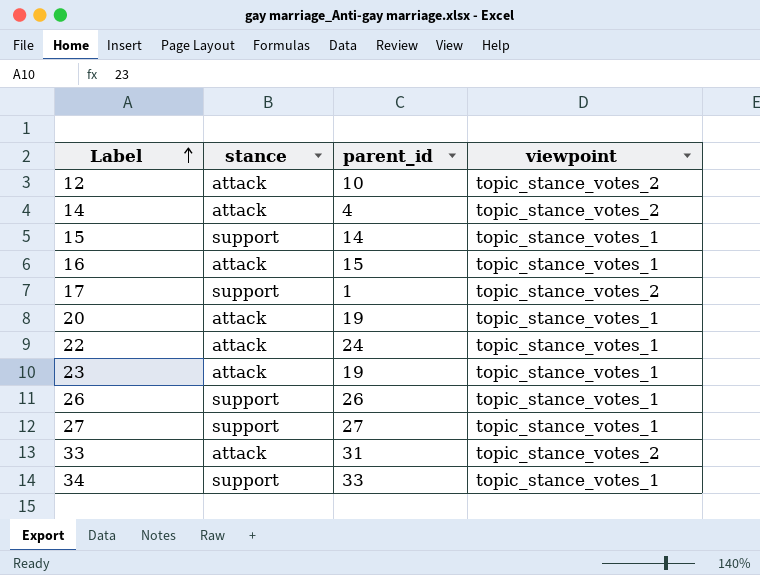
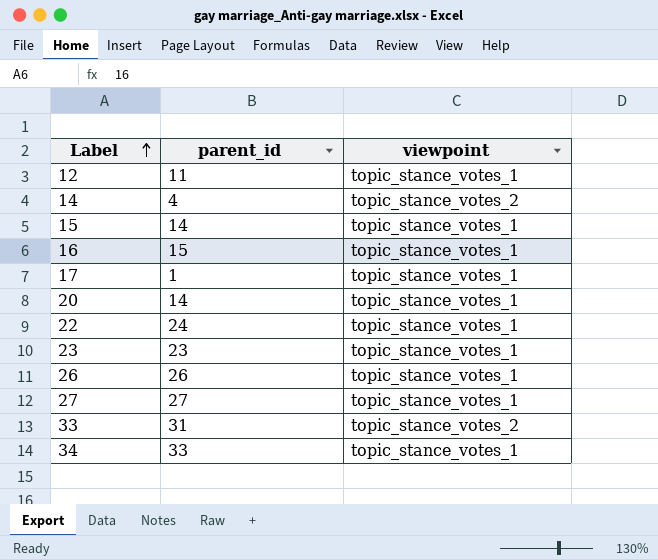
column stance | position: 2 -> none
12 | parent_id: 10 -> 11
12 | viewpoint: topic_stance_votes_2 -> topic_stance_votes_1
17 | viewpoint: topic_stance_votes_2 -> topic_stance_votes_1
20 | parent_id: 19 -> 14
23 | parent_id: 19 -> 23

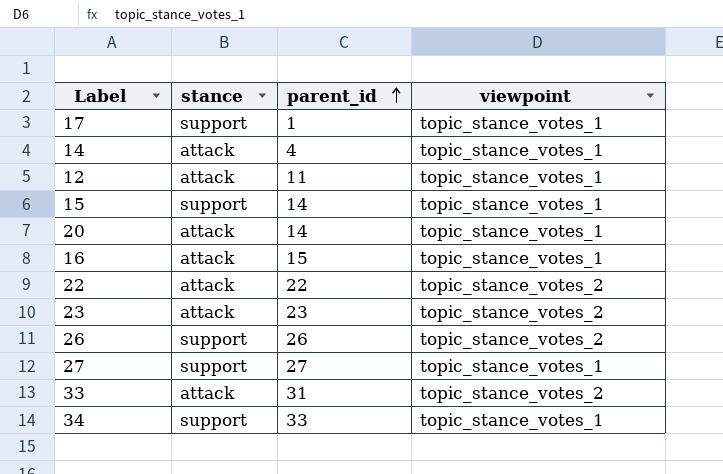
row order: Label ascending -> parent_id ascending
column stance | position: none -> 2
14 | viewpoint: topic_stance_votes_2 -> topic_stance_votes_1
22 | parent_id: 24 -> 22
22 | viewpoint: topic_stance_votes_1 -> topic_stance_votes_2
23 | viewpoint: topic_stance_votes_1 -> topic_stance_votes_2
26 | viewpoint: topic_stance_votes_1 -> topic_stance_votes_2

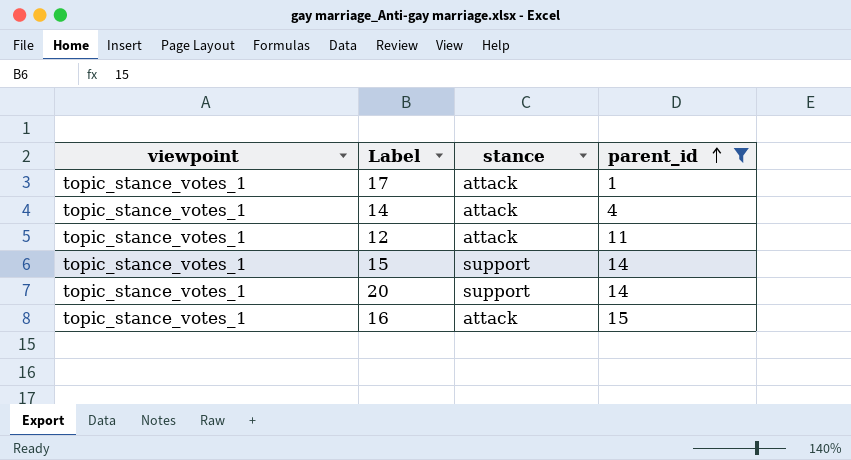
filter: none -> parent_id <= 15
column viewpoint | position: 4 -> 1
17 | stance: support -> attack
20 | stance: attack -> support

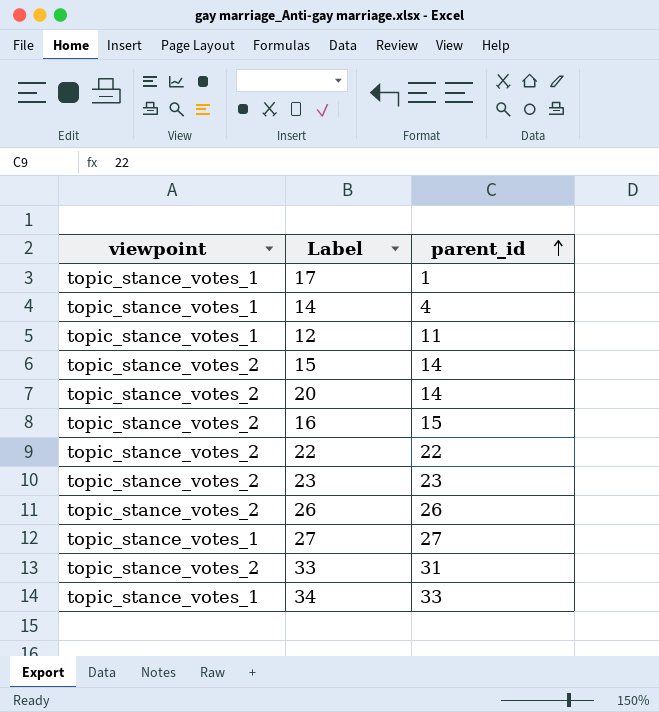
filter: parent_id <= 15 -> none
column stance | position: 3 -> none
15 | viewpoint: topic_stance_votes_1 -> topic_stance_votes_2
20 | viewpoint: topic_stance_votes_1 -> topic_stance_votes_2
16 | viewpoint: topic_stance_votes_1 -> topic_stance_votes_2

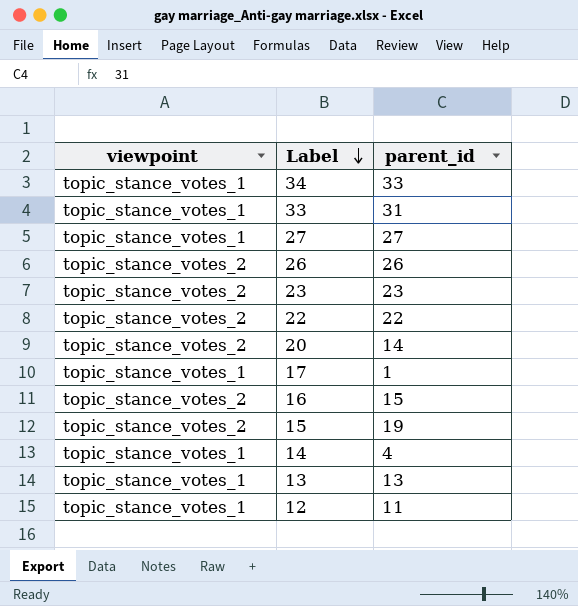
row order: parent_id ascending -> Label descending
33 | viewpoint: topic_stance_votes_2 -> topic_stance_votes_1
15 | parent_id: 14 -> 19
row 13: none -> topic_stance_votes_1 | 13

